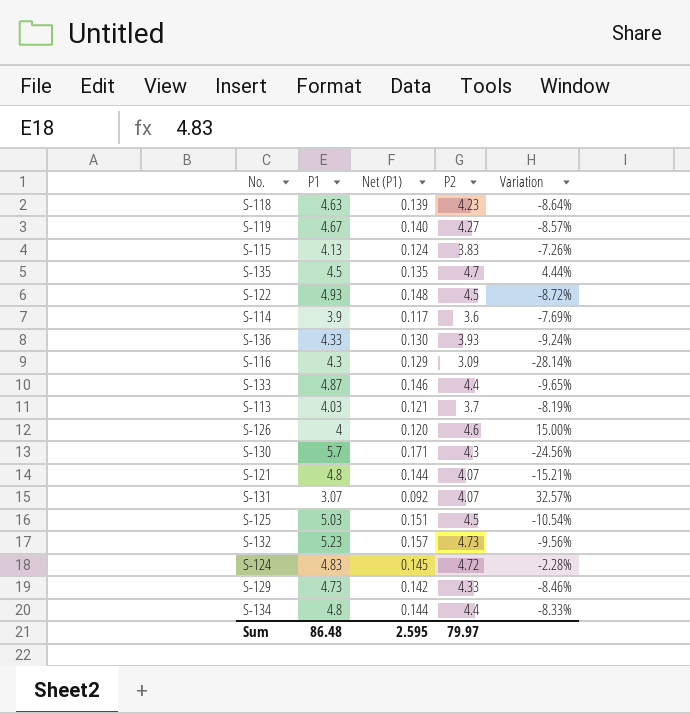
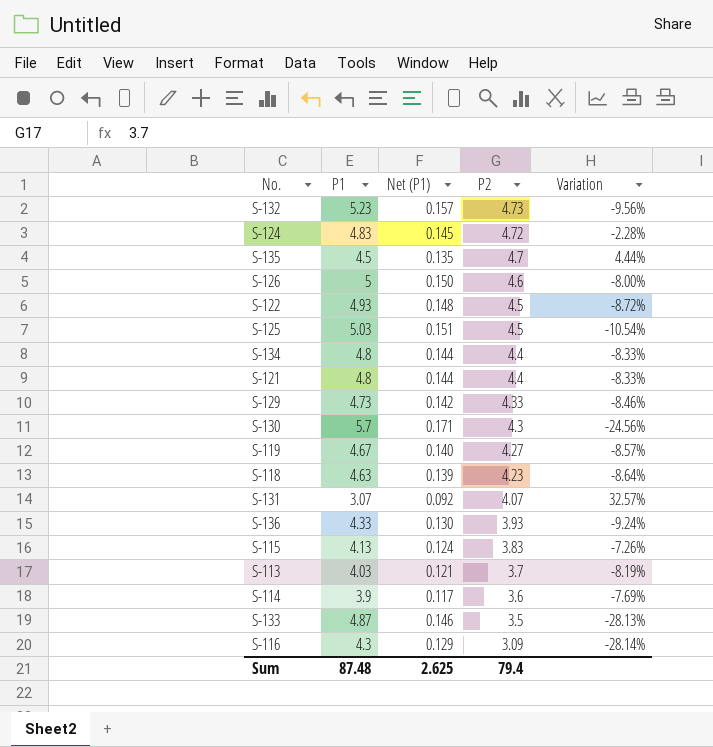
row order: none -> P2 descending
S-126 | P1: 4 -> 5
S-126 | Net (P1): 0.120 -> 0.150
S-126 | Variation: 15.00% -> -8.00%
S-121 | P2: 4.07 -> 4.4
S-121 | Variation: -15.21% -> -8.33%
S-133 | P2: 4.4 -> 3.5
S-133 | Variation: -9.65% -> -28.13%
Sum | P1: 86.48 -> 87.48
Sum | Net (P1): 2.595 -> 2.625
Sum | P2: 79.97 -> 79.4

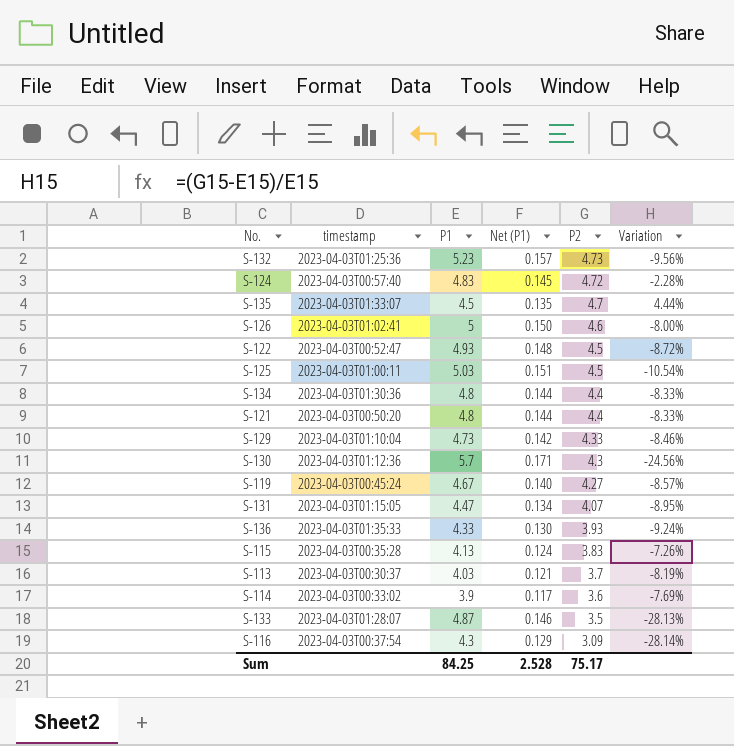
column timestamp | position: none -> 2
row S-118: 4.63 | 0.139 | 4.23 | -8.64% -> none
S-131 | P1: 3.07 -> 4.47
S-131 | Net (P1): 0.092 -> 0.134
S-131 | Variation: 32.57% -> -8.95%
Sum | P1: 87.48 -> 84.25
Sum | Net (P1): 2.625 -> 2.528
Sum | P2: 79.4 -> 75.17

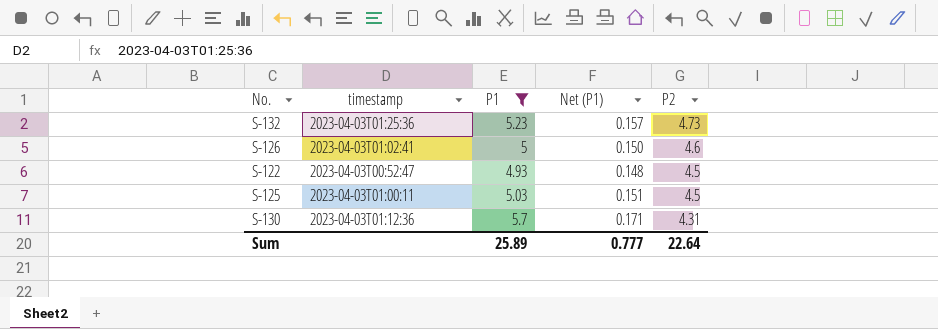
filter: none -> P1 >= 4.93
column Variation | formula: ([P2] - [P1]) / [P1] -> none
S-130 | P2: 4.3 -> 4.31
Sum | P1: 84.25 -> 25.89
Sum | Net (P1): 2.528 -> 0.777
Sum | P2: 75.17 -> 22.64

